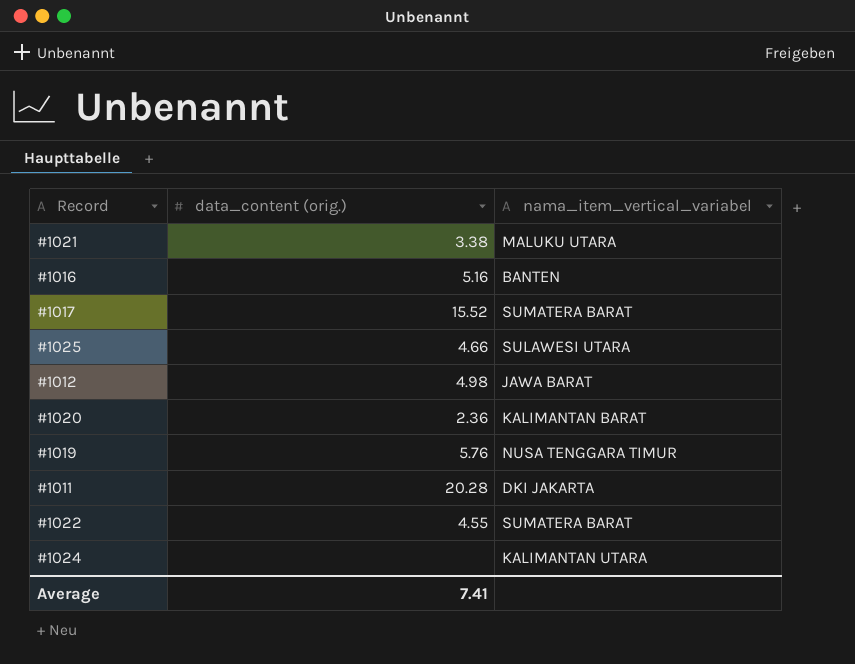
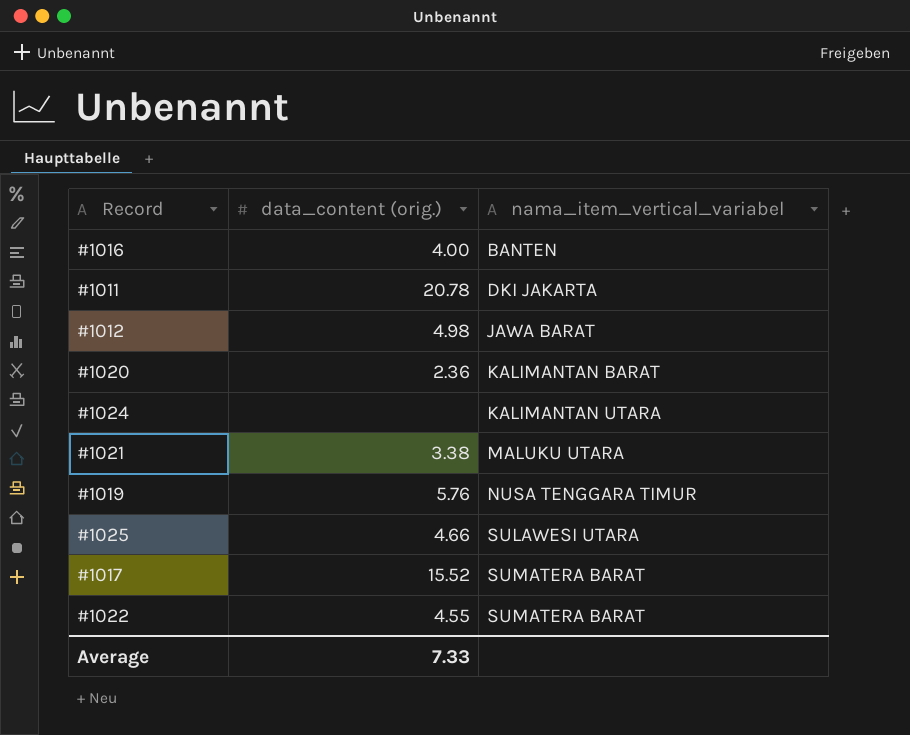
row order: none -> nama_item_vertical_variabel ascending
#1016 | data_content (orig.): 5.16 -> 4.00
#1011 | data_content (orig.): 20.28 -> 20.78
Average | data_content (orig.): 7.41 -> 7.33

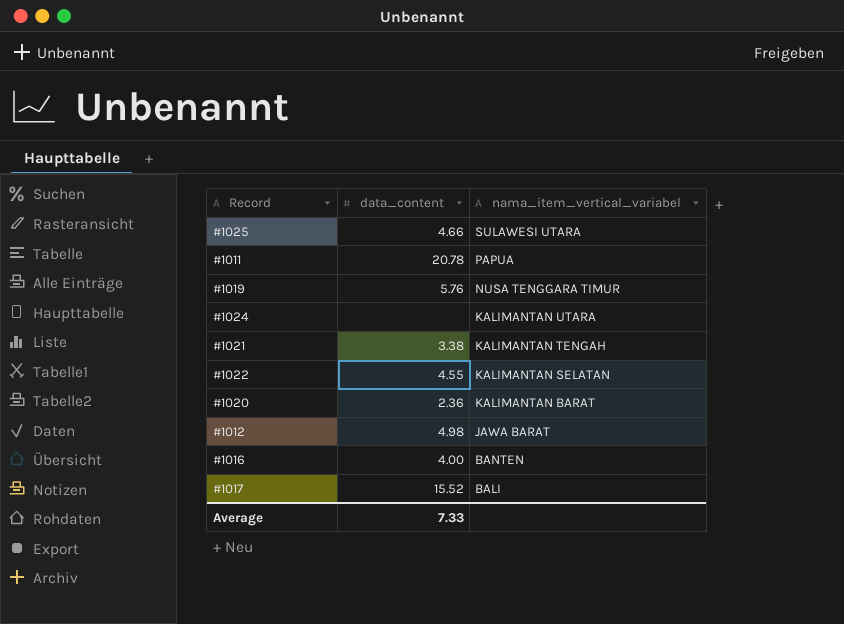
row order: nama_item_vertical_variabel ascending -> nama_item_vertical_variabel descending
column name: data_content (orig.) -> data_content
#1011 | nama_item_vertical_variabel: DKI JAKARTA -> PAPUA
#1021 | nama_item_vertical_variabel: MALUKU UTARA -> KALIMANTAN TENGAH
#1022 | nama_item_vertical_variabel: SUMATERA BARAT -> KALIMANTAN SELATAN
#1017 | nama_item_vertical_variabel: SUMATERA BARAT -> BALI

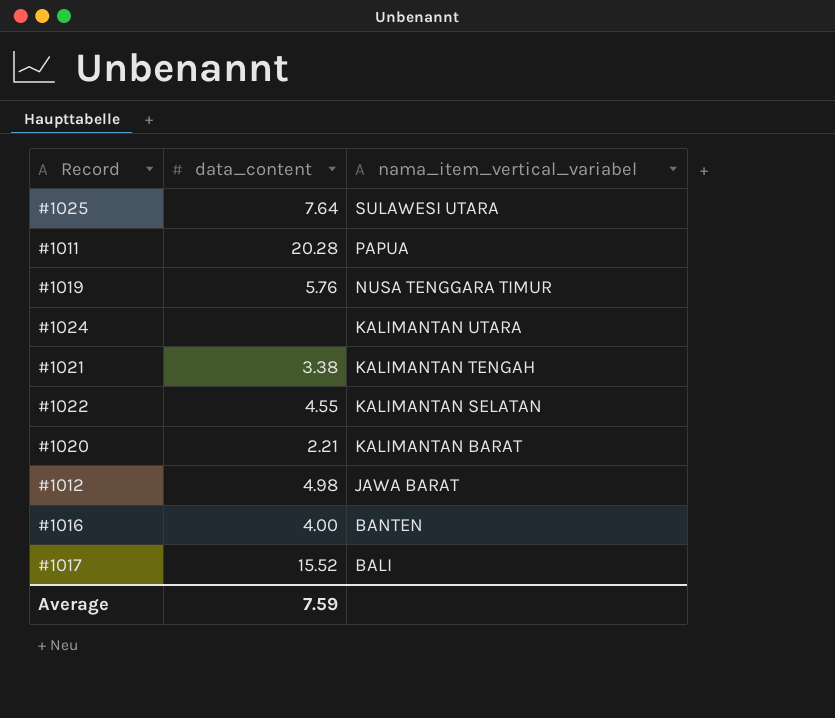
#1025 | data_content: 4.66 -> 7.64
#1011 | data_content: 20.78 -> 20.28
#1020 | data_content: 2.36 -> 2.21
Average | data_content: 7.33 -> 7.59

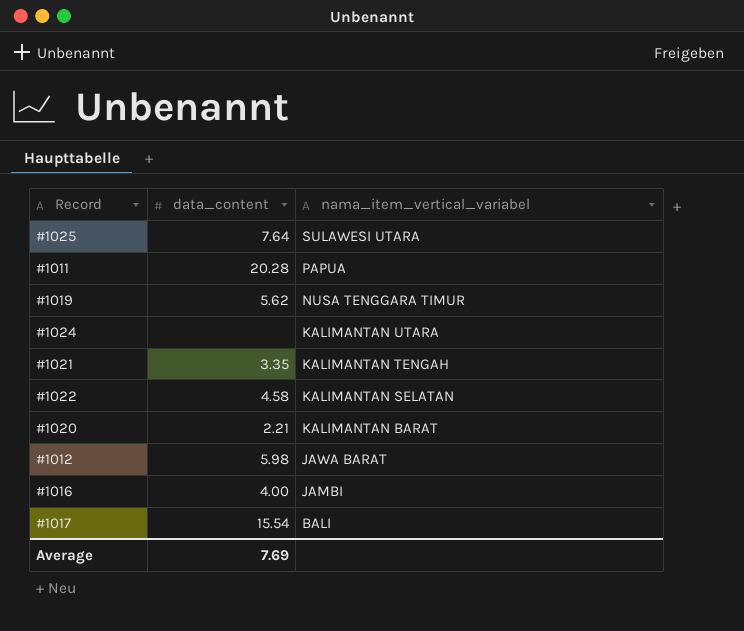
#1019 | data_content: 5.76 -> 5.62
#1021 | data_content: 3.38 -> 3.35
#1022 | data_content: 4.55 -> 4.58
#1012 | data_content: 4.98 -> 5.98
#1016 | nama_item_vertical_variabel: BANTEN -> JAMBI
#1017 | data_content: 15.52 -> 15.54
Average | data_content: 7.59 -> 7.69

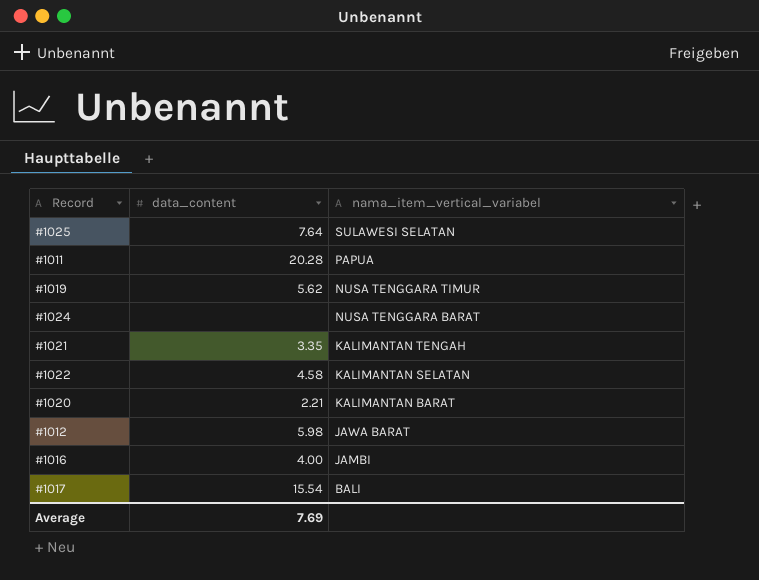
#1025 | nama_item_vertical_variabel: SULAWESI UTARA -> SULAWESI SELATAN
#1024 | nama_item_vertical_variabel: KALIMANTAN UTARA -> NUSA TENGGARA BARAT

